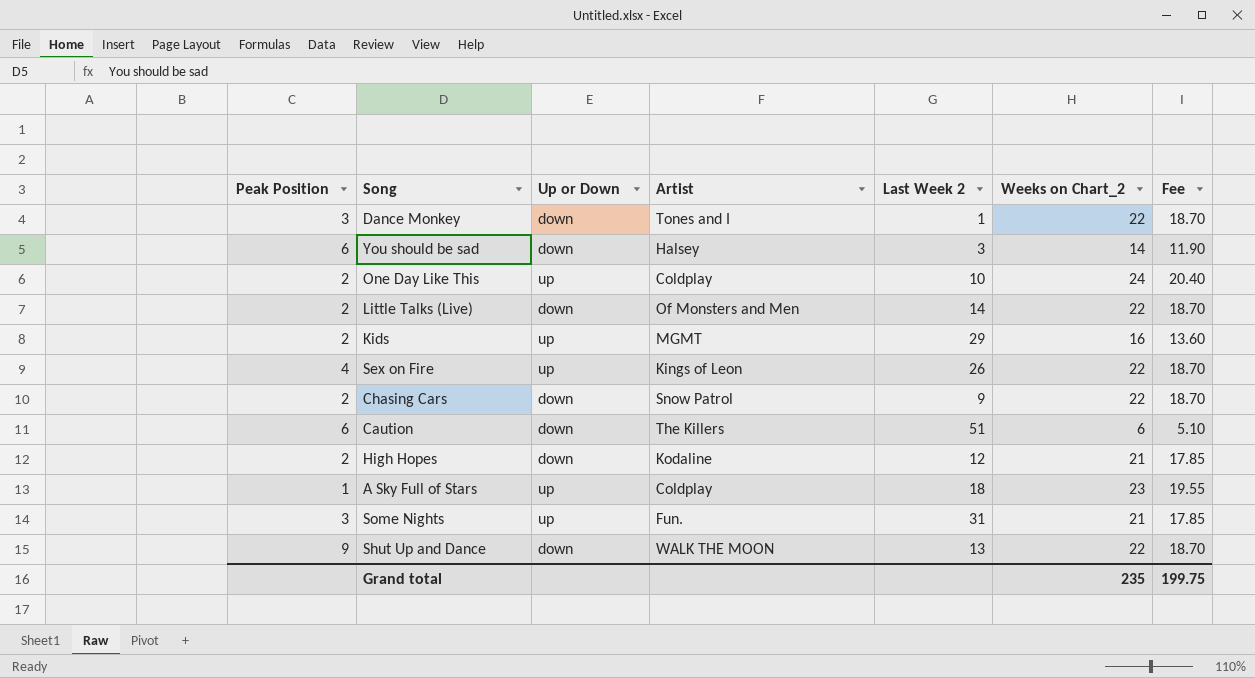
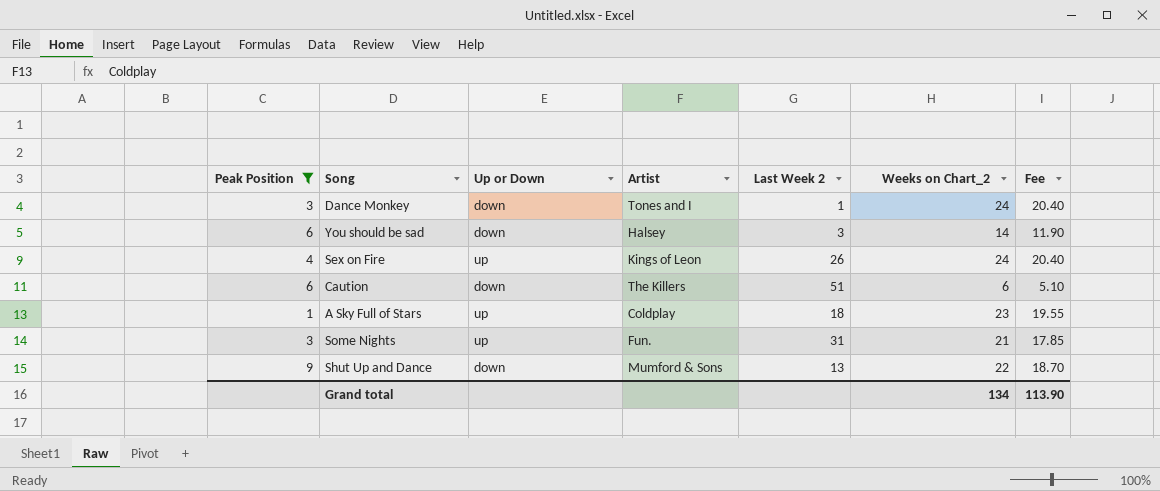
filter: none -> Peak Position != 2
Dance Monkey | Weeks on Chart_2: 22 -> 24
Dance Monkey | Fee: 18.70 -> 20.40
Sex on Fire | Weeks on Chart_2: 22 -> 24
Sex on Fire | Fee: 18.70 -> 20.40
Shut Up and Dance | Artist: WALK THE MOON -> Mumford & Sons
Grand total | Weeks on Chart_2: 235 -> 134
Grand total | Fee: 199.75 -> 113.90

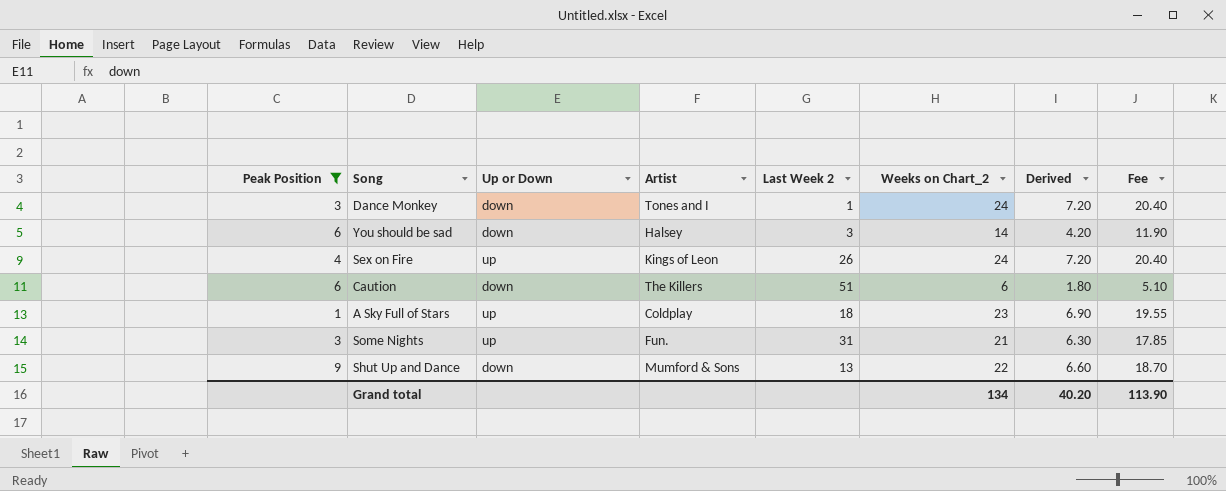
column Derived | formula: none -> [Weeks on Chart_2] * 0.3

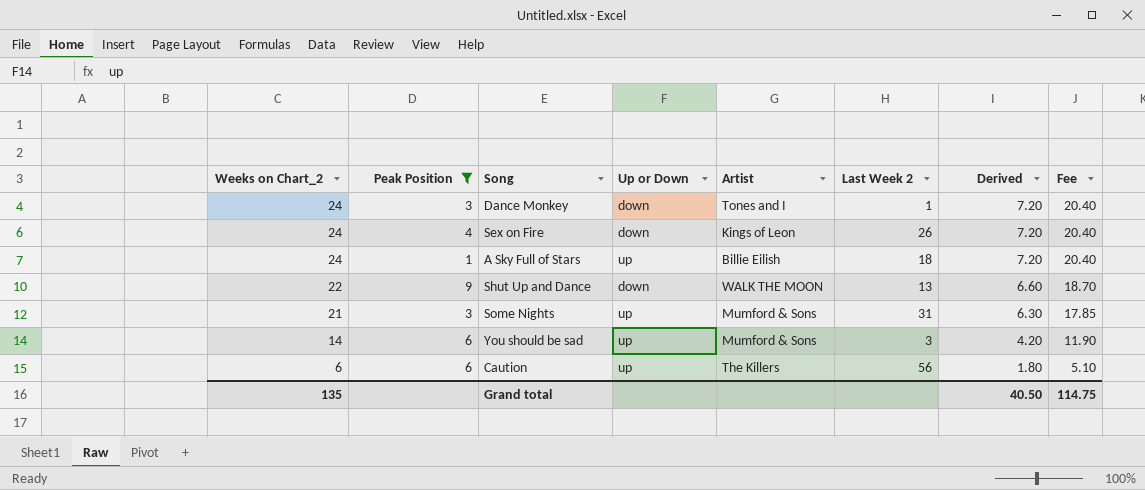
row order: none -> Weeks on Chart_2 descending
column Weeks on Chart_2 | position: 6 -> 1
Sex on Fire | Up or Down: up -> down
A Sky Full of Stars | Weeks on Chart_2: 23 -> 24
A Sky Full of Stars | Artist: Coldplay -> Billie Eilish
A Sky Full of Stars | Derived: 6.90 -> 7.20
A Sky Full of Stars | Fee: 19.55 -> 20.40
Shut Up and Dance | Artist: Mumford & Sons -> WALK THE MOON
Some Nights | Artist: Fun. -> Mumford & Sons
You should be sad | Up or Down: down -> up
You should be sad | Artist: Halsey -> Mumford & Sons
Caution | Up or Down: down -> up
Caution | Last Week 2: 51 -> 56
Grand total | Weeks on Chart_2: 134 -> 135
Grand total | Derived: 40.20 -> 40.50
Grand total | Fee: 113.90 -> 114.75

